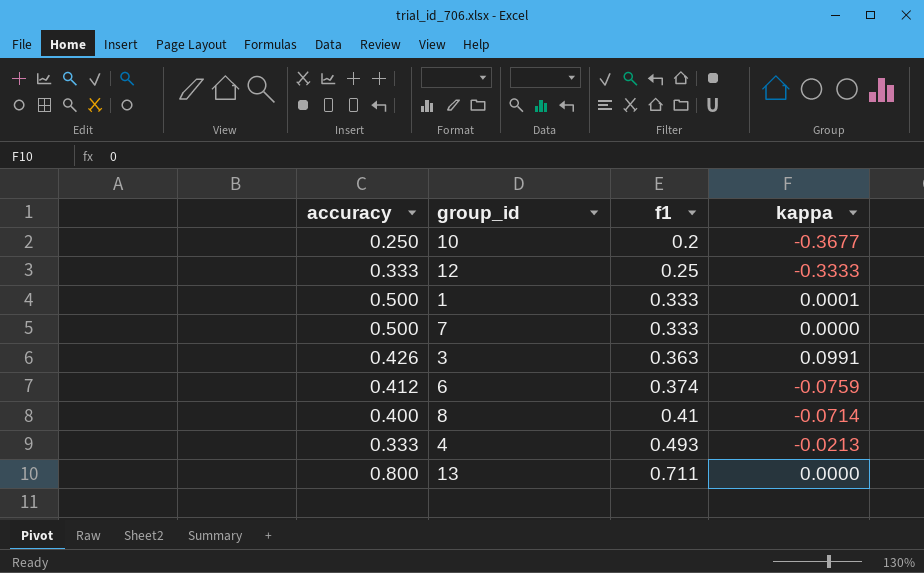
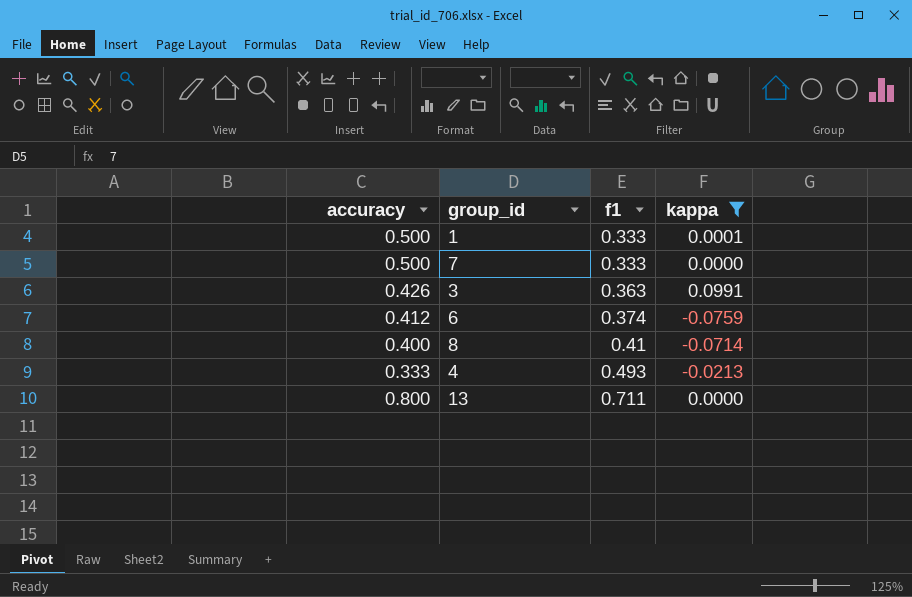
filter: none -> kappa >= -0.0759

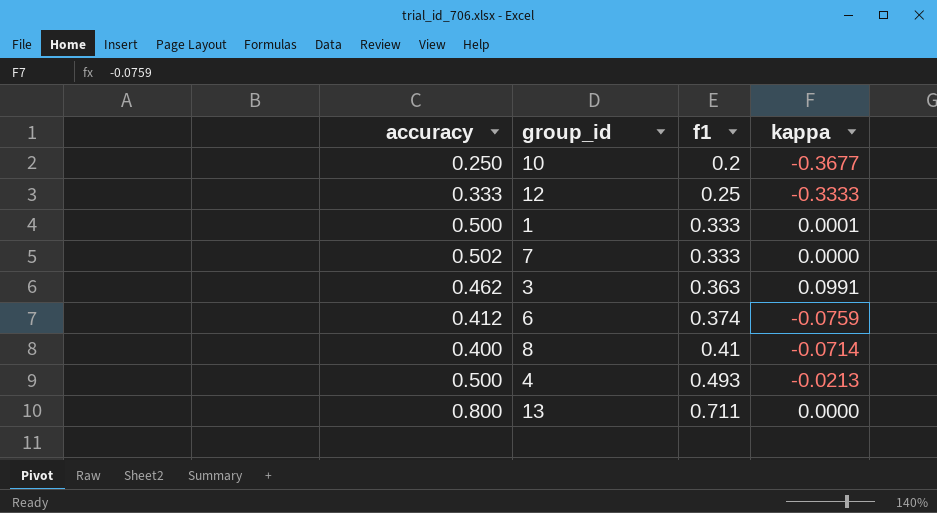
filter: kappa >= -0.0759 -> none
7 | accuracy: 0.500 -> 0.502
3 | accuracy: 0.426 -> 0.462
4 | accuracy: 0.333 -> 0.500

